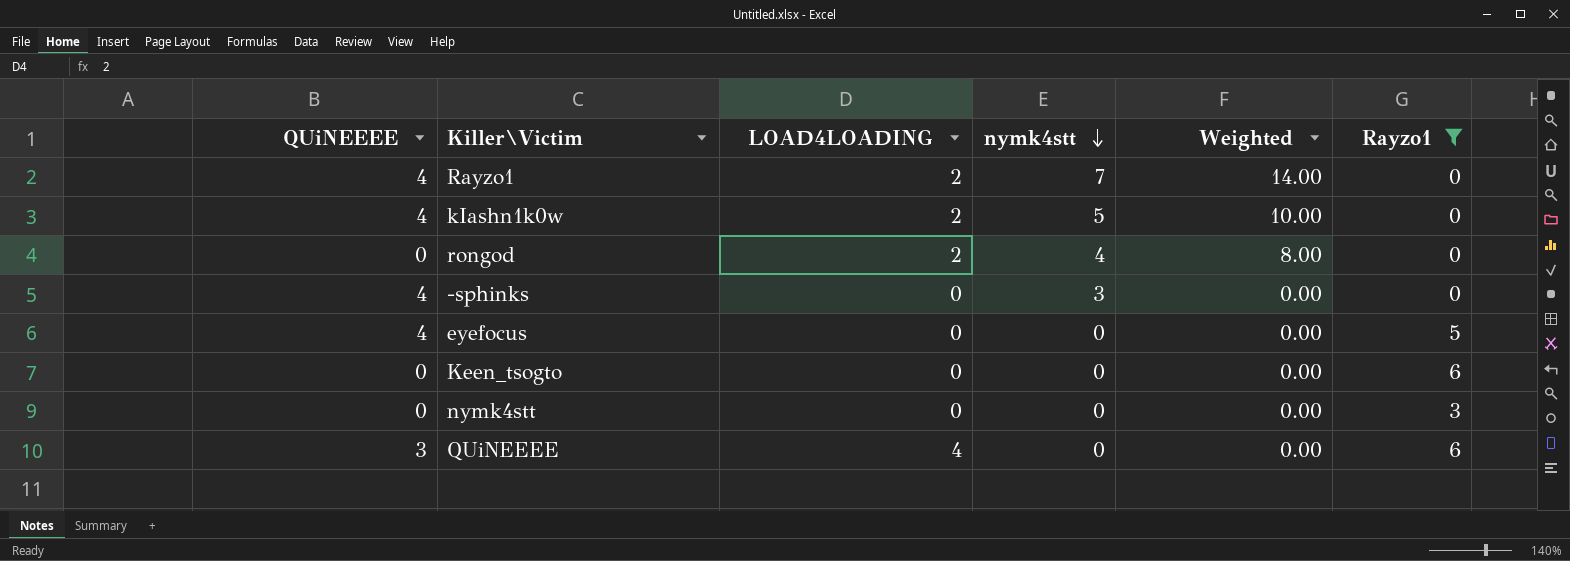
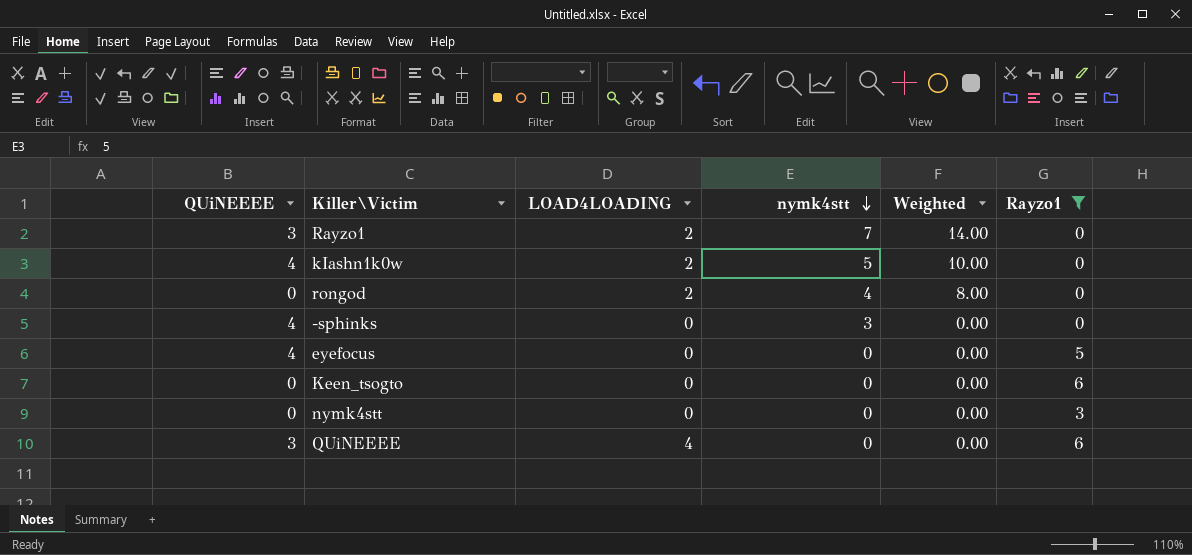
Rayzo1 | QUiNEEEE: 4 -> 3

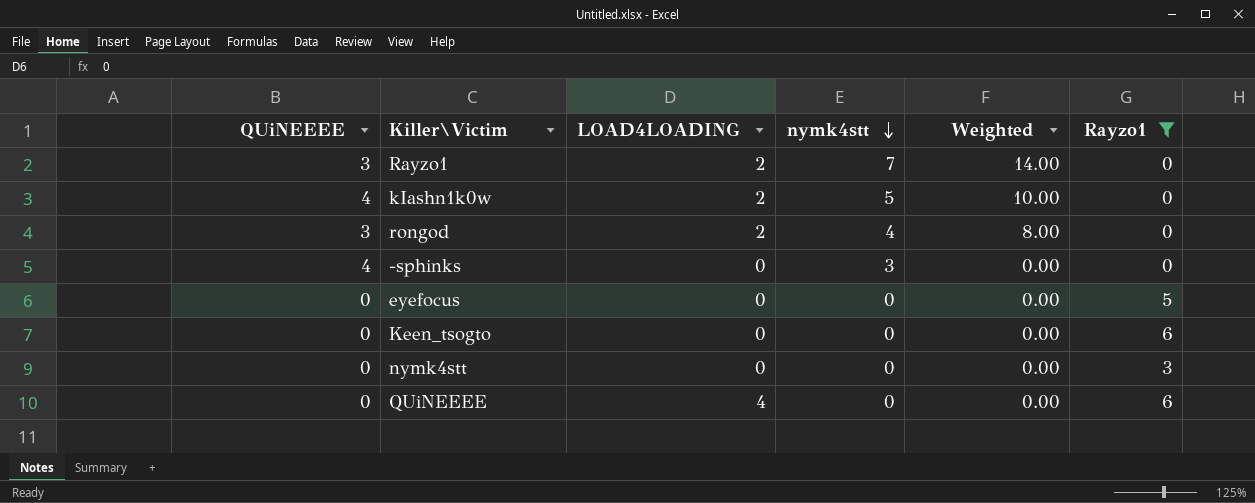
rongod | QUiNEEEE: 0 -> 3
eyefocus | QUiNEEEE: 4 -> 0
QUiNEEEE | QUiNEEEE: 3 -> 0

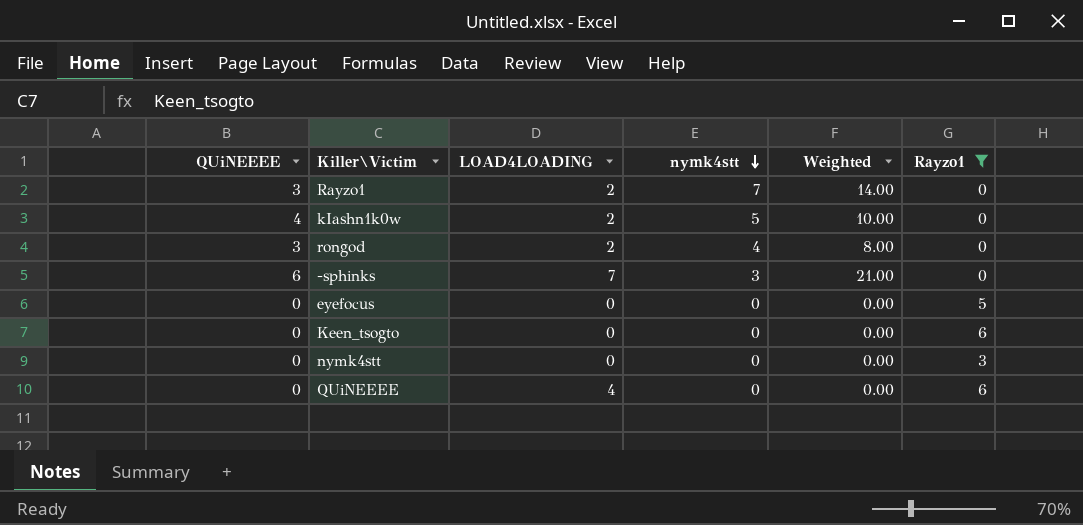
-sphinks | QUiNEEEE: 4 -> 6
-sphinks | LOAD4LOADING: 0 -> 7
-sphinks | Weighted: 0.00 -> 21.00

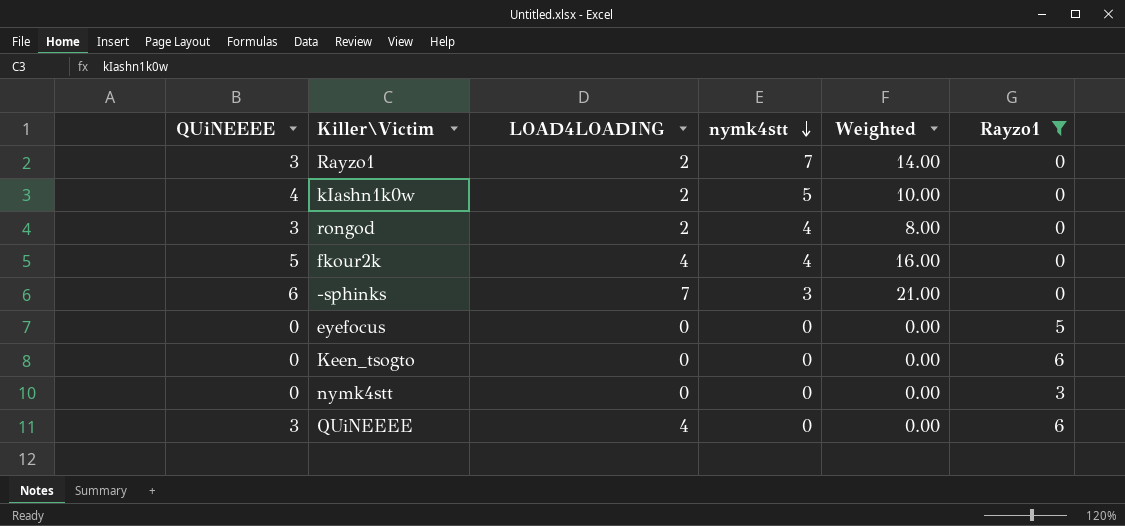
row fkour2k: none -> 5 | 4 | 4 | 16.00 | 0
QUiNEEEE | QUiNEEEE: 0 -> 3

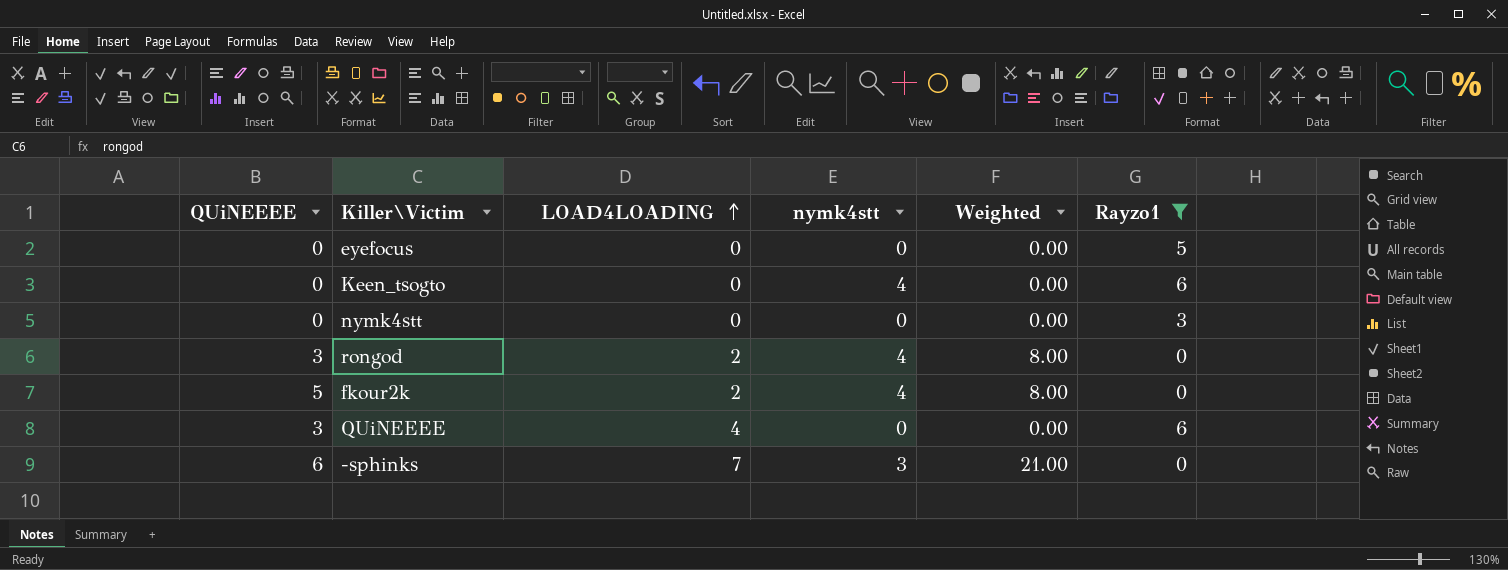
row order: nymk4stt descending -> LOAD4LOADING ascending
row Rayzo1: 3 | 2 | 7 | 14.00 | 0 -> none
row kIashn1k0w: 4 | 2 | 5 | 10.00 | 0 -> none
Keen_tsogto | nymk4stt: 0 -> 4
fkour2k | LOAD4LOADING: 4 -> 2
fkour2k | Weighted: 16.00 -> 8.00

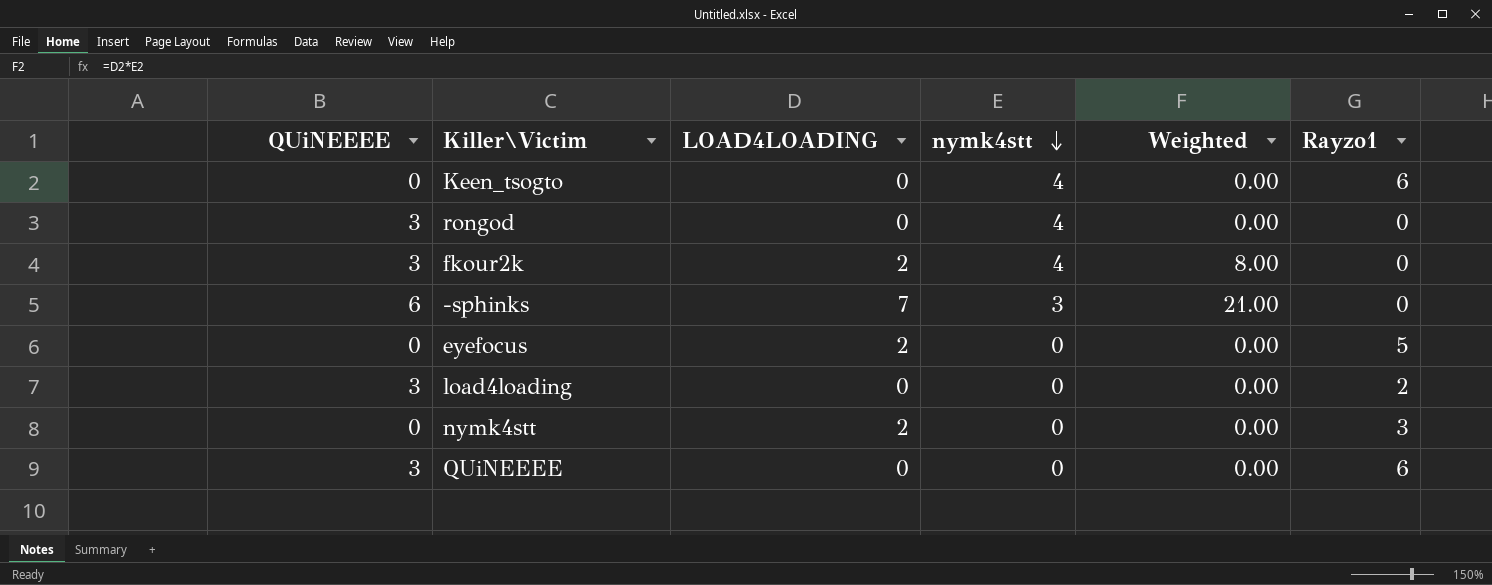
filter: Rayzo1 != 2 -> none
row order: LOAD4LOADING ascending -> nymk4stt descending
rongod | LOAD4LOADING: 2 -> 0
rongod | Weighted: 8.00 -> 0.00
fkour2k | QUiNEEEE: 5 -> 3
eyefocus | LOAD4LOADING: 0 -> 2
nymk4stt | LOAD4LOADING: 0 -> 2
QUiNEEEE | LOAD4LOADING: 4 -> 0

